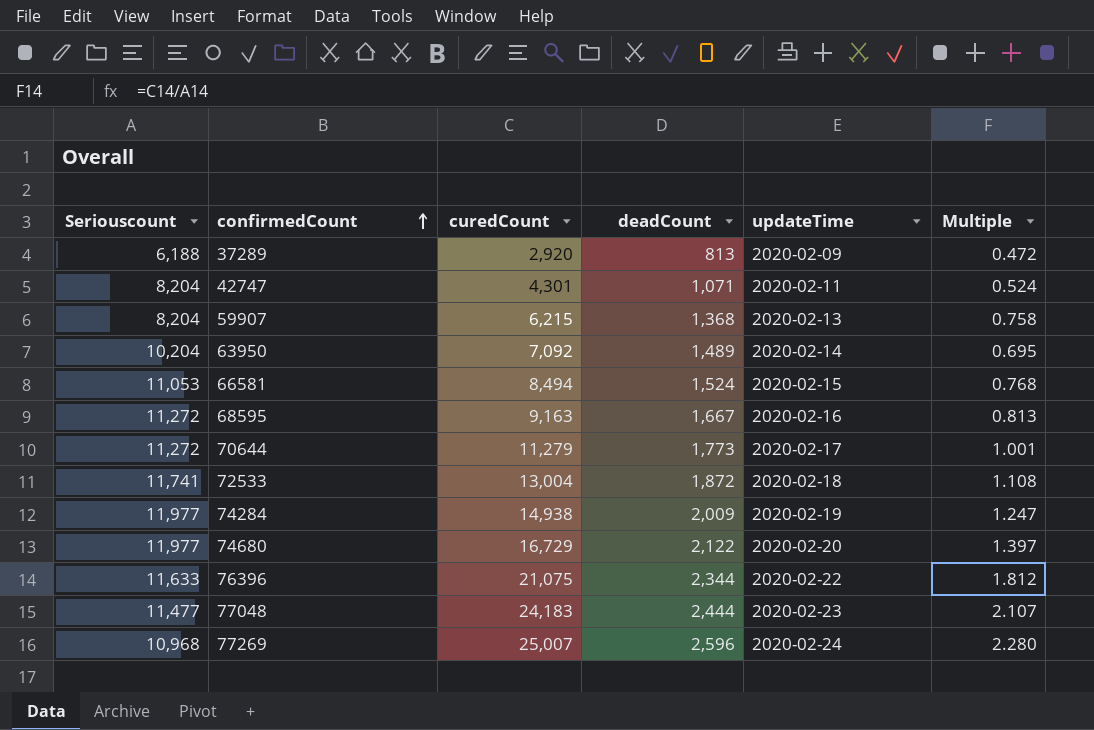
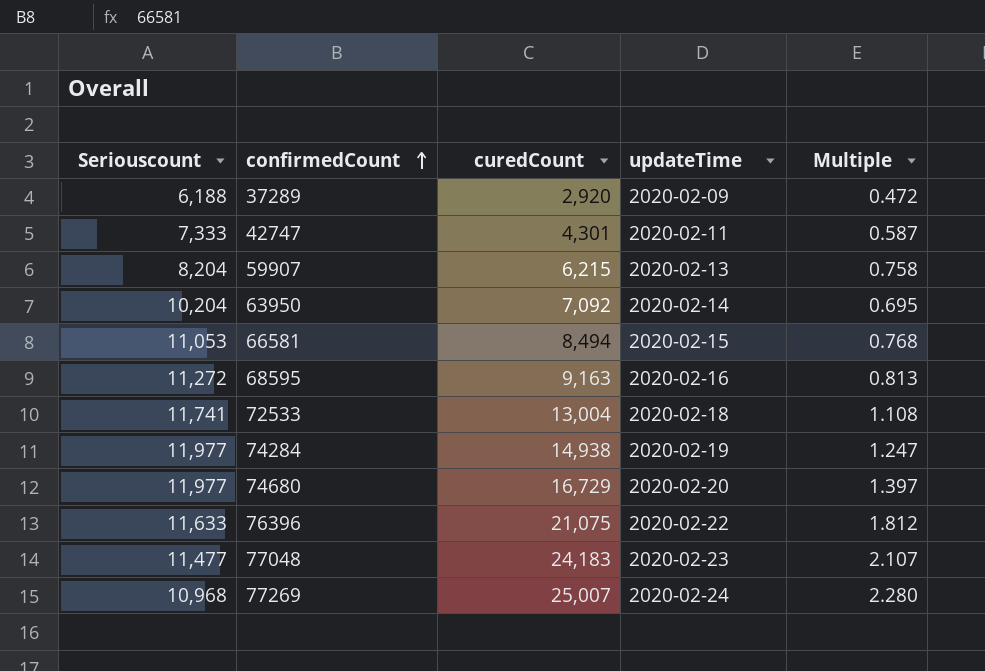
column deadCount | position: 4 -> none
row 70644: 11,272 | 11,279 | 1,773 | 2020-02-17 | 1.001 -> none
42747 | Seriouscount: 8,204 -> 7,333
42747 | Multiple: 0.524 -> 0.587

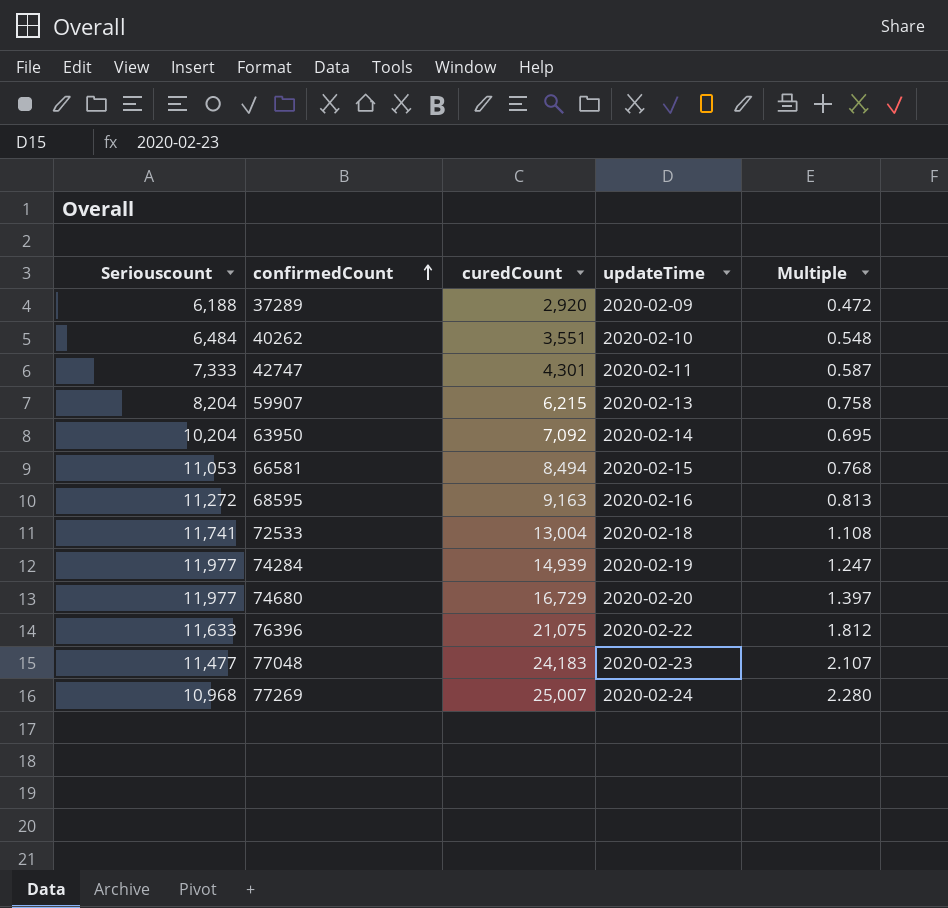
row 40262: none -> 6,484 | 3,551 | 2020-02-10 | 0.548
74284 | curedCount: 14,938 -> 14,939

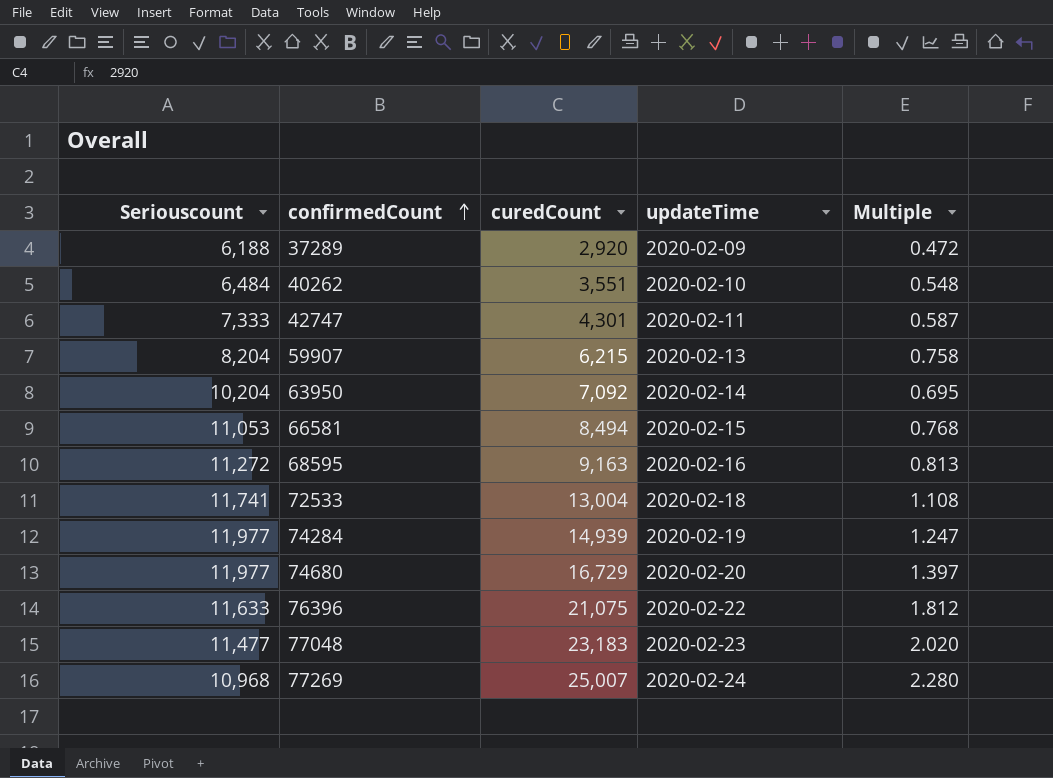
77048 | curedCount: 24,183 -> 23,183
77048 | Multiple: 2.107 -> 2.020

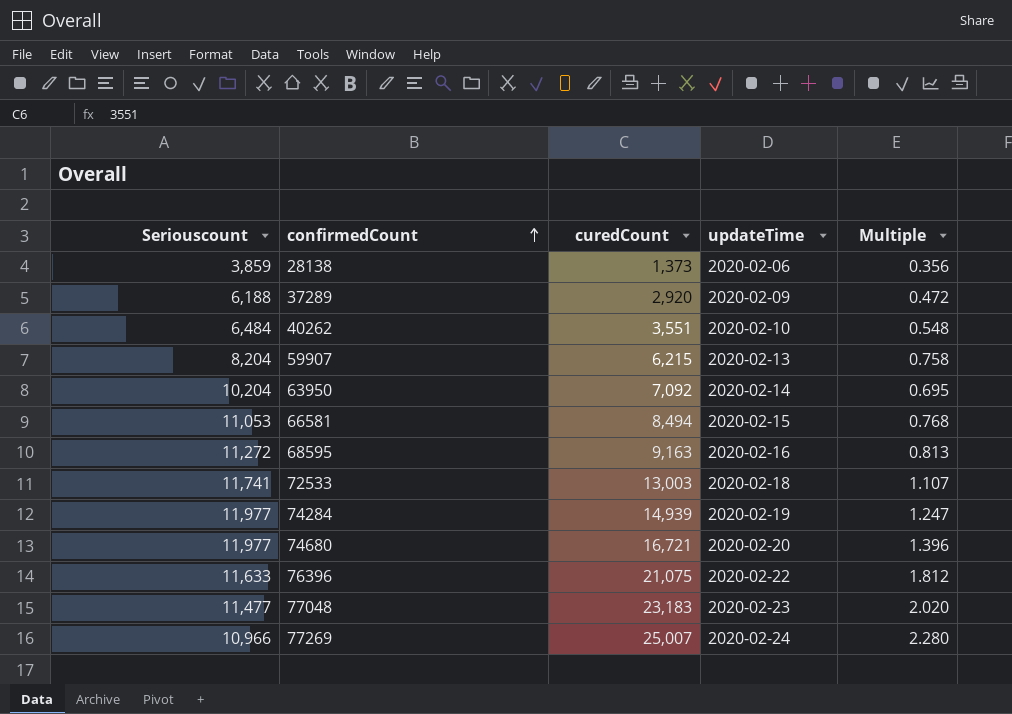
row 42747: 7,333 | 4,301 | 2020-02-11 | 0.587 -> none
row 28138: none -> 3,859 | 1,373 | 2020-02-06 | 0.356
72533 | curedCount: 13,004 -> 13,003
72533 | Multiple: 1.108 -> 1.107
74680 | curedCount: 16,729 -> 16,721
74680 | Multiple: 1.397 -> 1.396
77269 | Seriouscount: 10,968 -> 10,966

